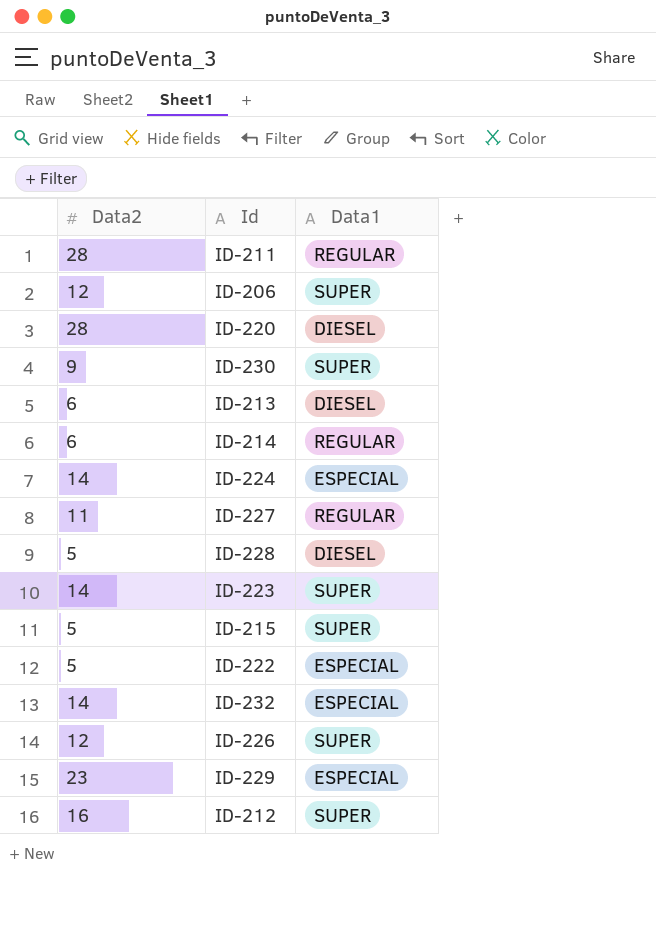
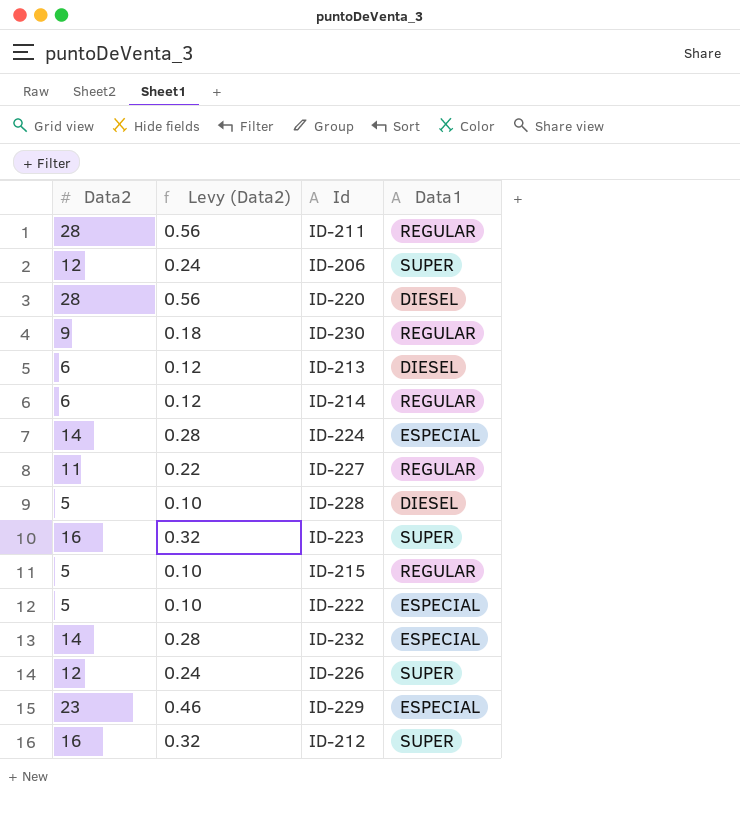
column Levy (Data2) | formula: none -> [Data2] * 0.02
ID-230 | Data1: SUPER -> REGULAR
ID-223 | Data2: 14 -> 16
ID-215 | Data1: SUPER -> REGULAR

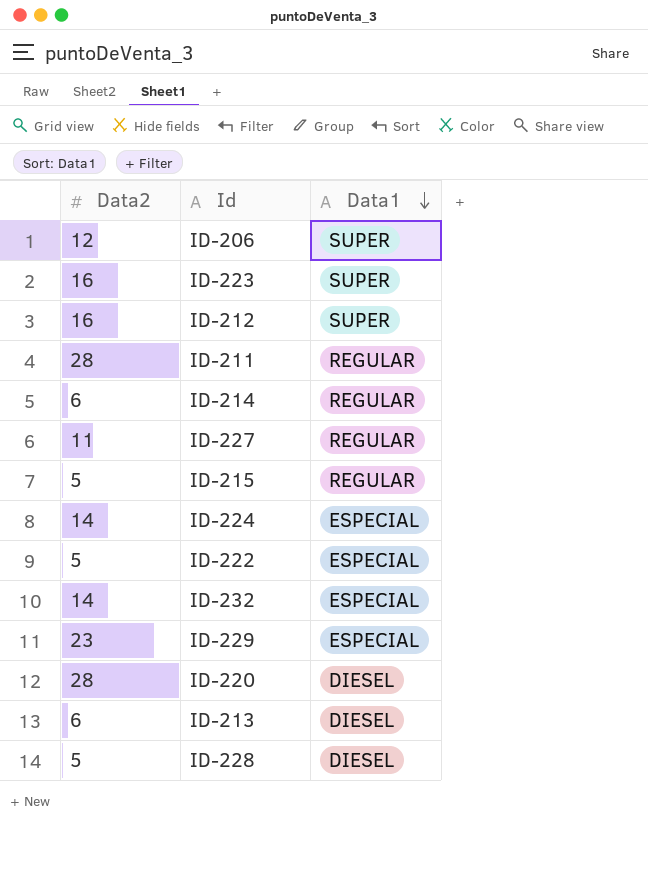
row order: none -> Data1 descending
column Levy (Data2) | formula: [Data2] * 0.02 -> none
row ID-230: 9 | 0.18 | REGULAR -> none
row ID-226: 12 | 0.24 | SUPER -> none

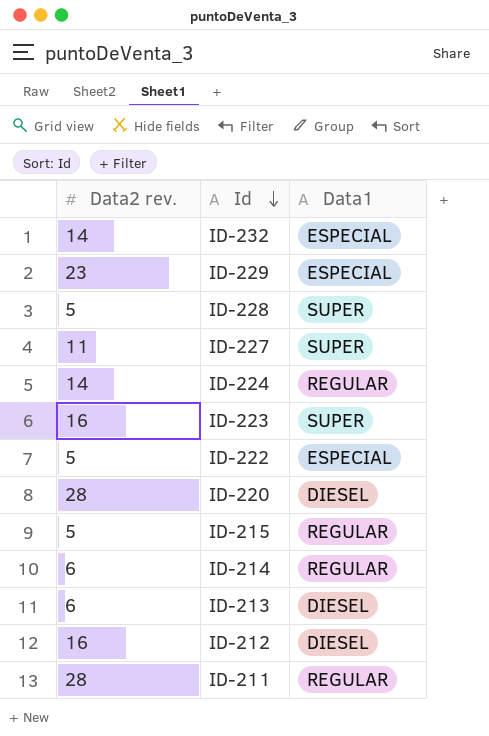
row order: Data1 descending -> Id descending
column name: Data2 -> Data2 rev.
row ID-206: 12 | SUPER -> none
ID-228 | Data1: DIESEL -> SUPER
ID-227 | Data1: REGULAR -> SUPER
ID-224 | Data1: ESPECIAL -> REGULAR
ID-212 | Data1: SUPER -> DIESEL

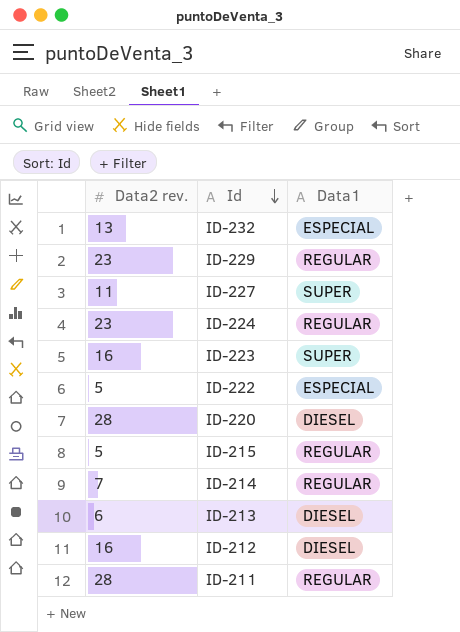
row ID-228: 5 | SUPER -> none
ID-232 | Data2 rev.: 14 -> 13
ID-229 | Data1: ESPECIAL -> REGULAR
ID-224 | Data2 rev.: 14 -> 23
ID-214 | Data2 rev.: 6 -> 7

